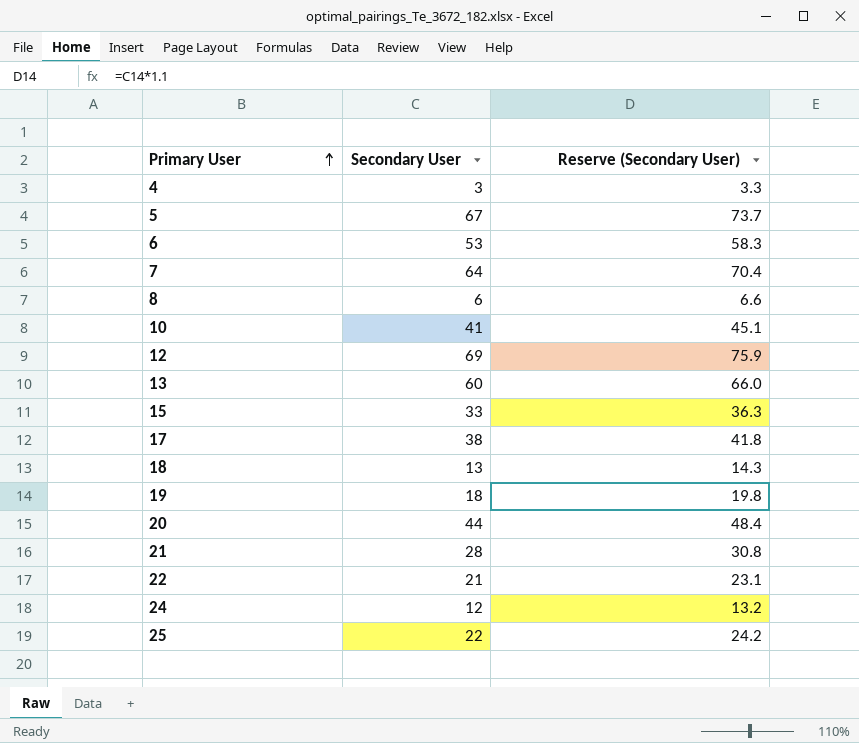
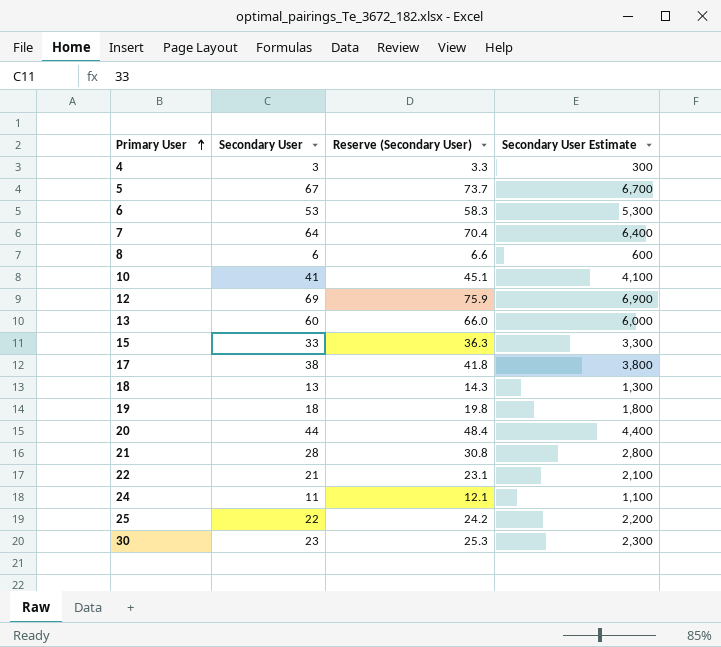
column Secondary User Estimate | formula: none -> [Secondary User] * 100
24 | Secondary User: 12 -> 11
24 | Reserve (Secondary User): 13.2 -> 12.1
row 30: none -> 23 | 25.3 | 2,300

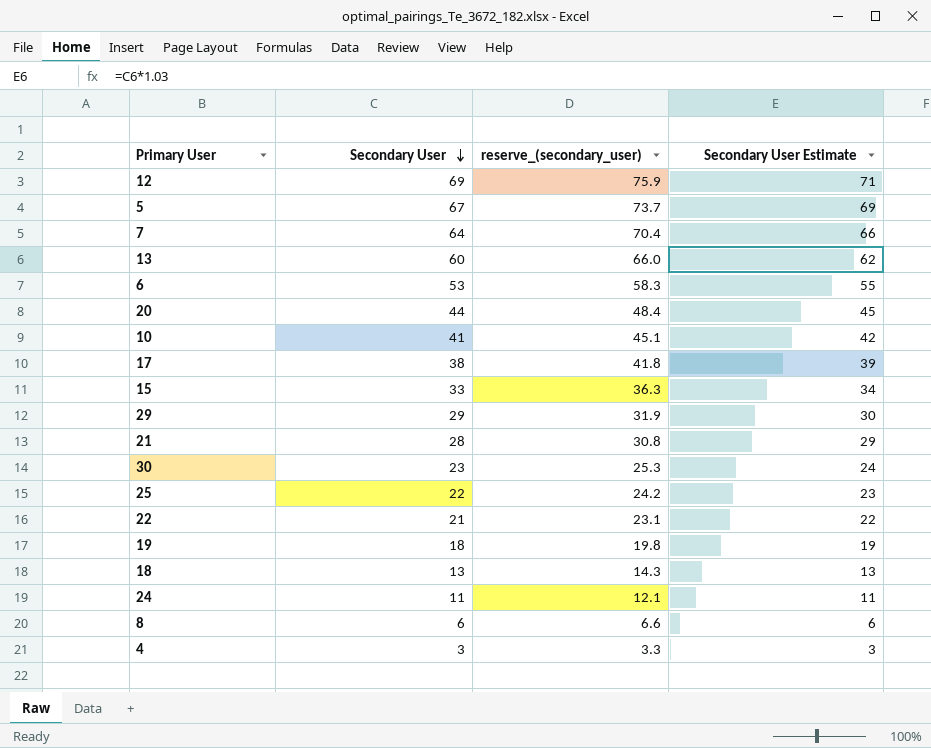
row order: Primary User ascending -> Secondary User descending
column name: Reserve (Secondary User) -> reserve_(secondary_user)
column Secondary User Estimate | formula: [Secondary User] * 100 -> [Secondary User] * 1.03
row 29: none -> 29 | 31.9 | 30

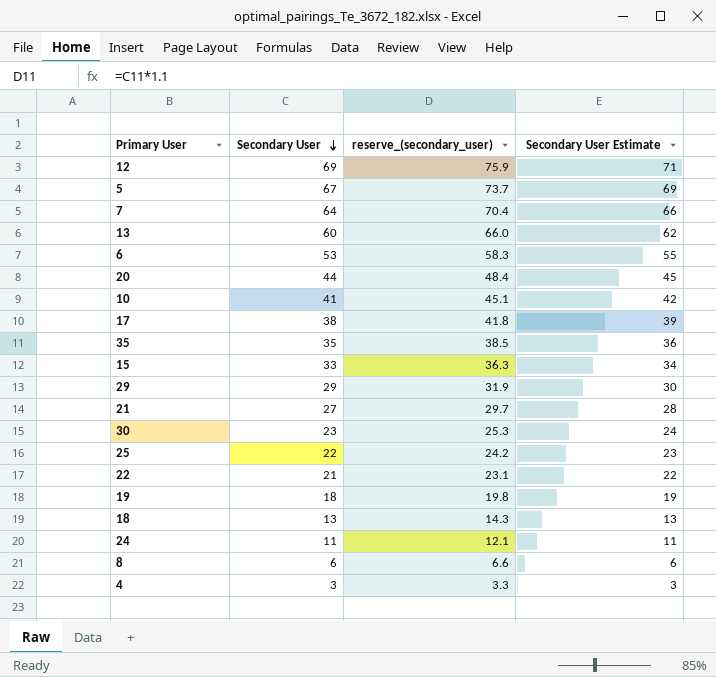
row 35: none -> 35 | 38.5 | 36
21 | Secondary User: 28 -> 27
21 | reserve_(secondary_user): 30.8 -> 29.7
21 | Secondary User Estimate: 29 -> 28

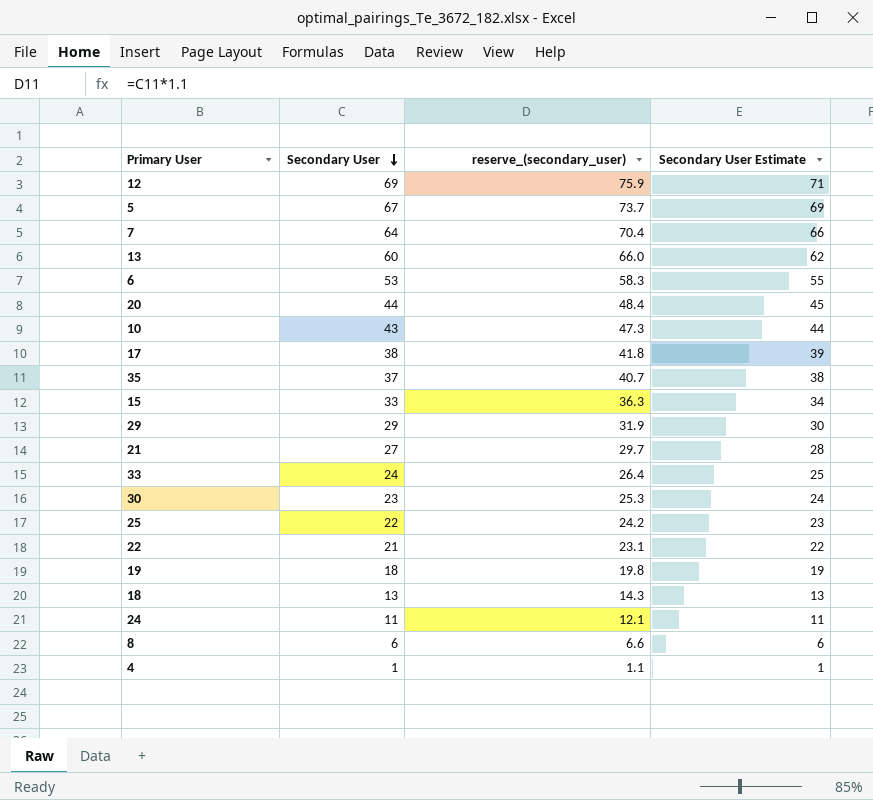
10 | Secondary User: 41 -> 43
10 | reserve_(secondary_user): 45.1 -> 47.3
10 | Secondary User Estimate: 42 -> 44
35 | Secondary User: 35 -> 37
35 | reserve_(secondary_user): 38.5 -> 40.7
35 | Secondary User Estimate: 36 -> 38
row 33: none -> 24 | 26.4 | 25
4 | Secondary User: 3 -> 1
4 | reserve_(secondary_user): 3.3 -> 1.1
4 | Secondary User Estimate: 3 -> 1

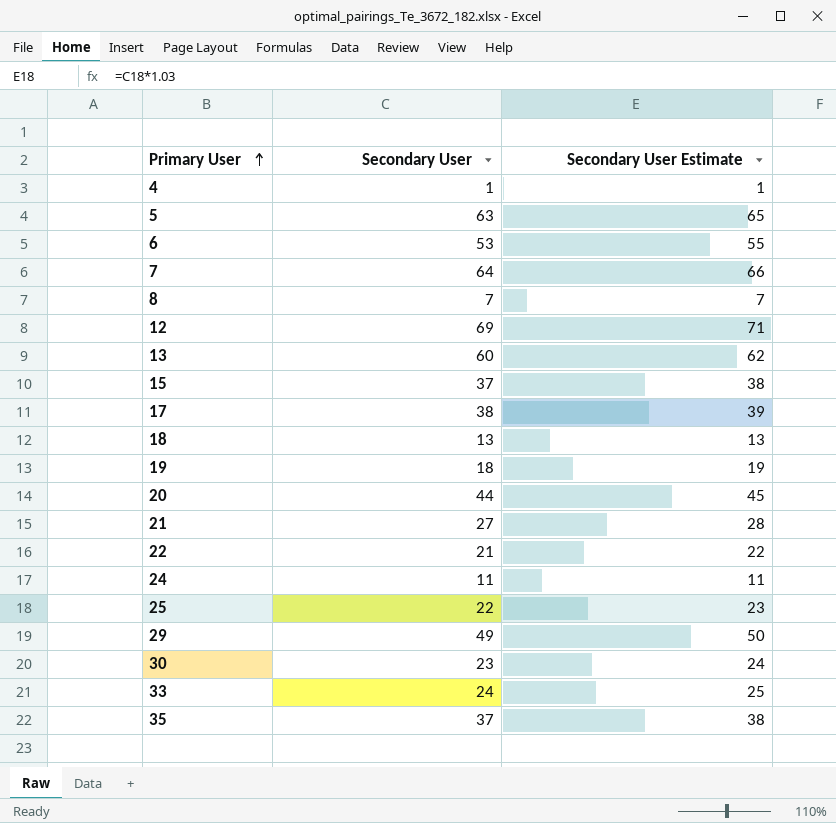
row order: Secondary User descending -> Primary User ascending
column reserve_(secondary_user) | formula: [Secondary User] * 1.1 -> none
row 10: 43 | 47.3 | 44 -> none
5 | Secondary User: 67 -> 63
5 | Secondary User Estimate: 69 -> 65
8 | Secondary User: 6 -> 7
8 | Secondary User Estimate: 6 -> 7
15 | Secondary User: 33 -> 37
15 | Secondary User Estimate: 34 -> 38
29 | Secondary User: 29 -> 49
29 | Secondary User Estimate: 30 -> 50

